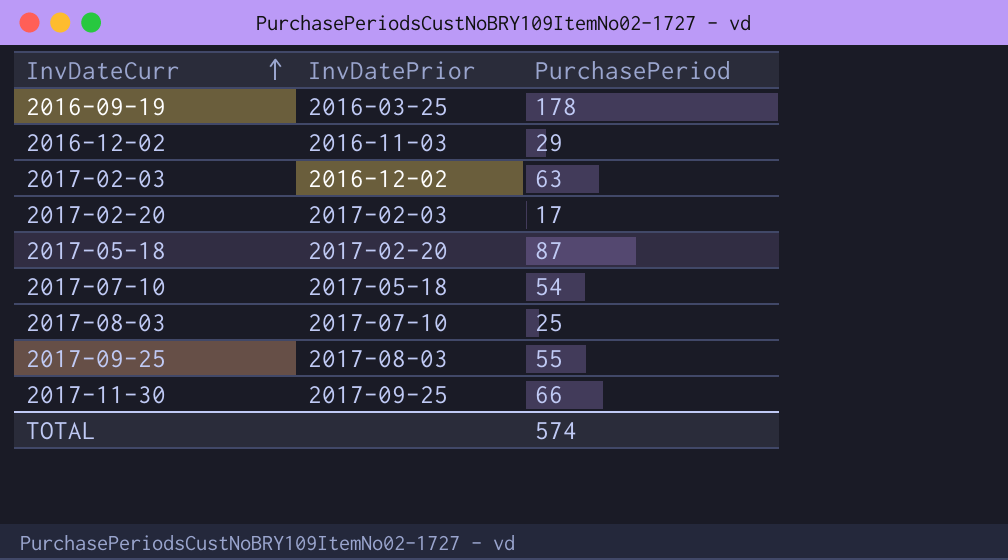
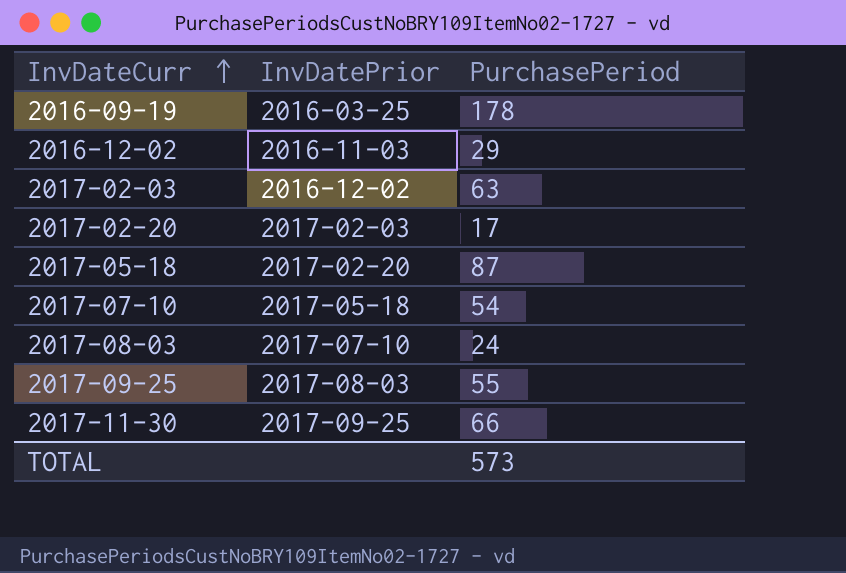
2017-08-03 | PurchasePeriod: 25 -> 24
TOTAL | PurchasePeriod: 574 -> 573

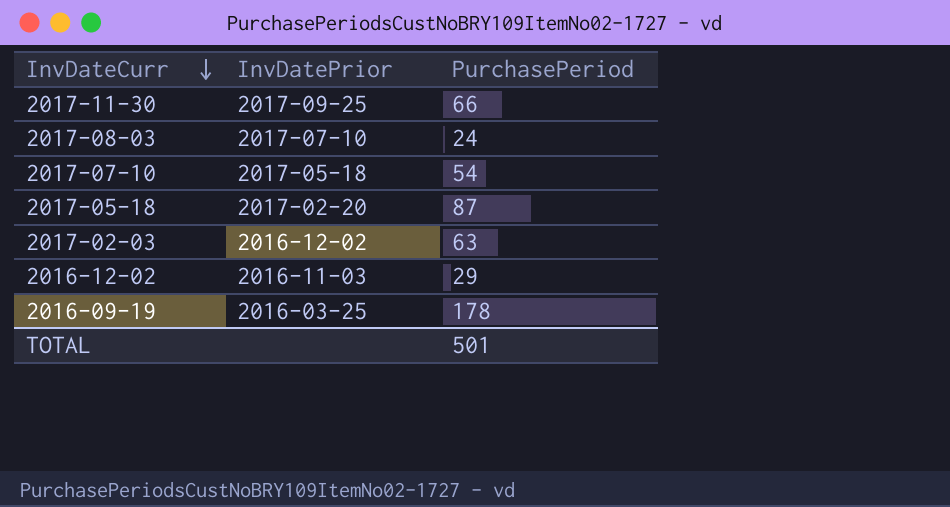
row order: InvDateCurr ascending -> InvDateCurr descending
row 2017-02-20: 2017-02-03 | 17 -> none
row 2017-09-25: 2017-08-03 | 55 -> none
TOTAL | PurchasePeriod: 573 -> 501

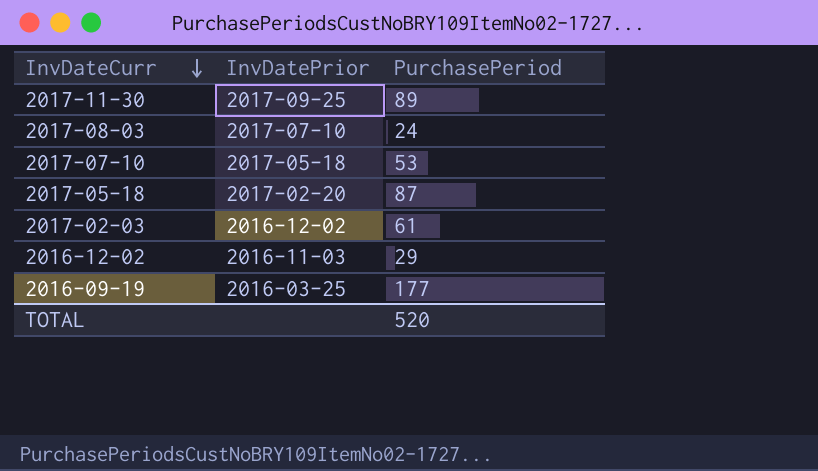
2017-11-30 | PurchasePeriod: 66 -> 89
2017-07-10 | PurchasePeriod: 54 -> 53
2017-02-03 | PurchasePeriod: 63 -> 61
2016-09-19 | PurchasePeriod: 178 -> 177
TOTAL | PurchasePeriod: 501 -> 520

